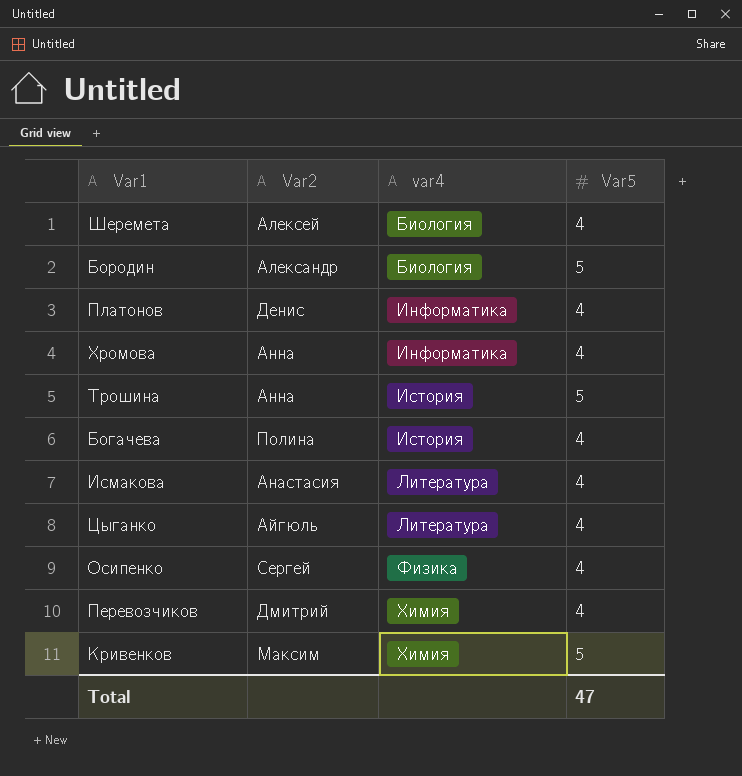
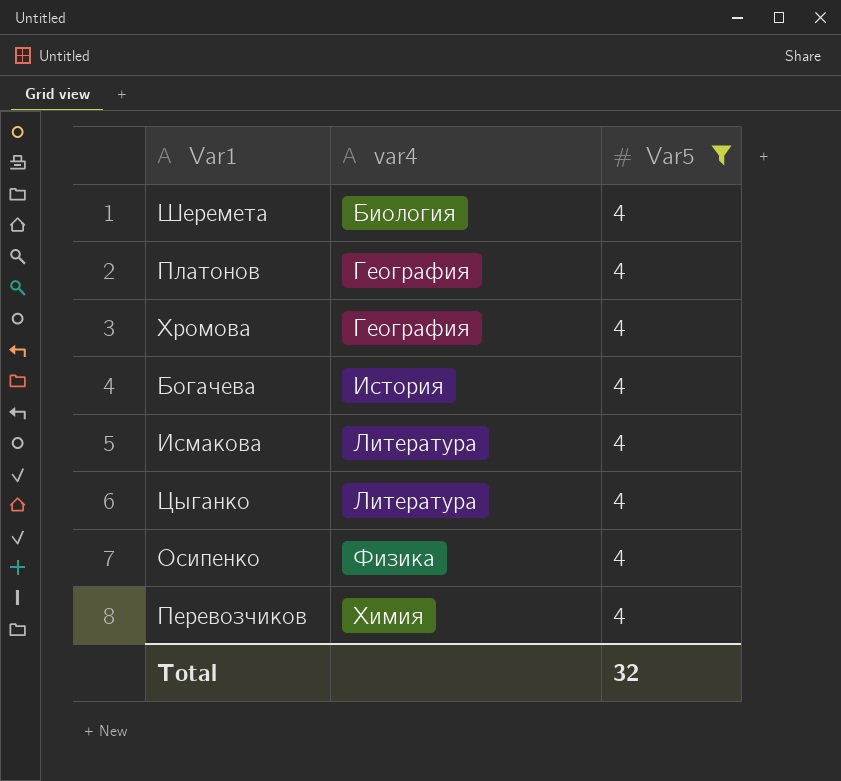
filter: none -> Var5 = 4
column Var2 | position: 2 -> none
Платонов | var4: Информатика -> География
Хромова | var4: Информатика -> География
Total | Var5: 47 -> 32

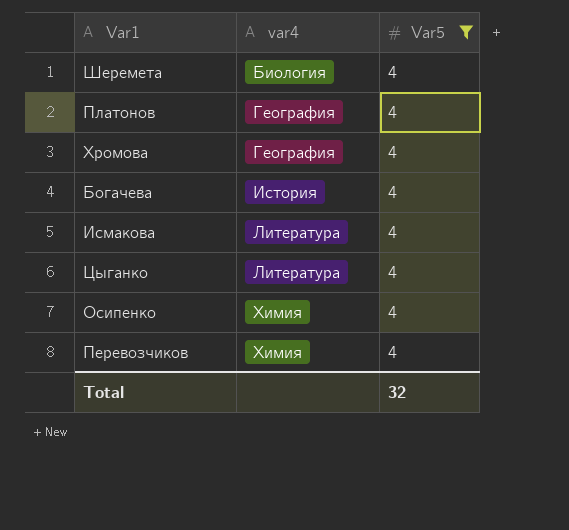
Осипенко | var4: Физика -> Химия

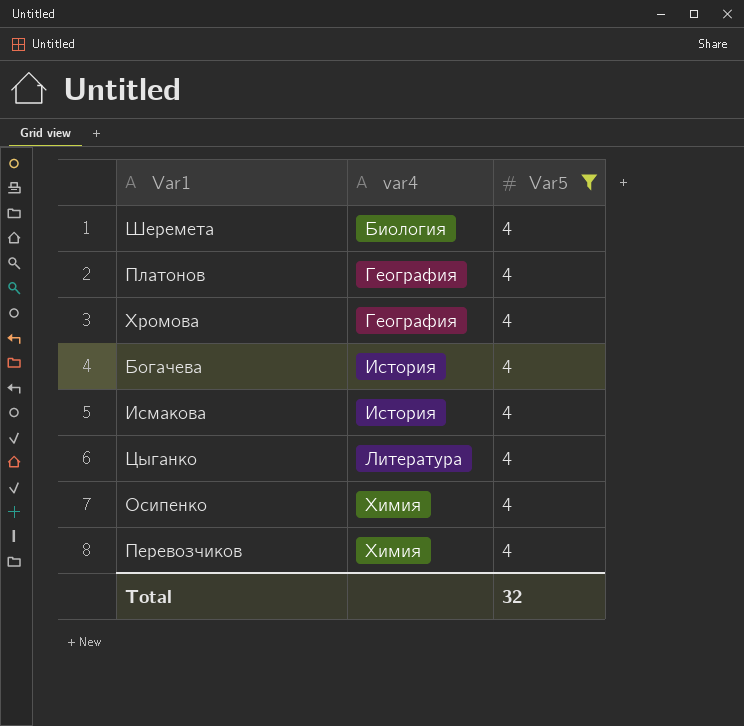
Исмакова | var4: Литература -> История

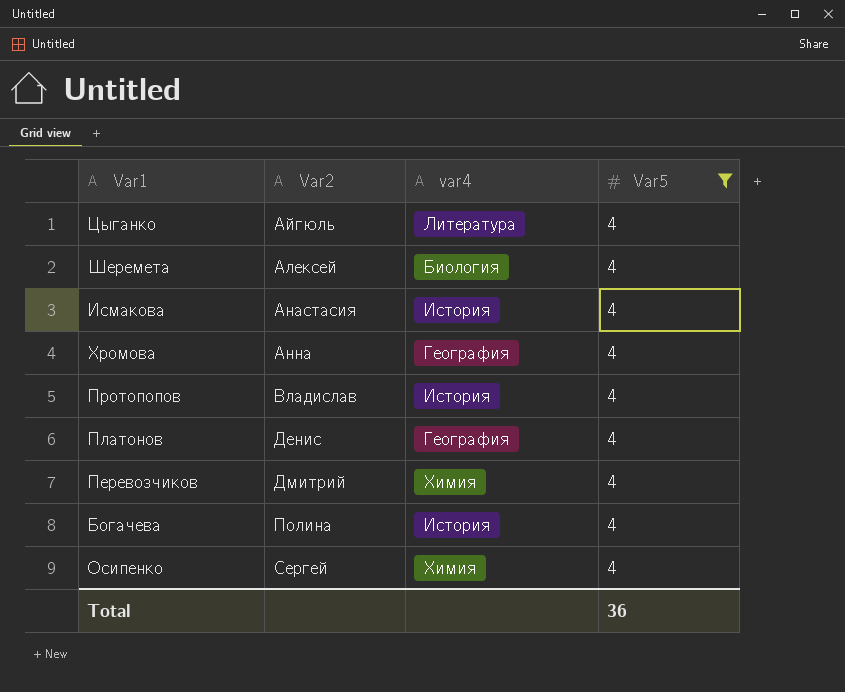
row order: var4 ascending -> Var2 ascending
column Var2 | position: none -> 2
row Протопопов: none -> Владислав | История | 4
Total | Var5: 32 -> 36

